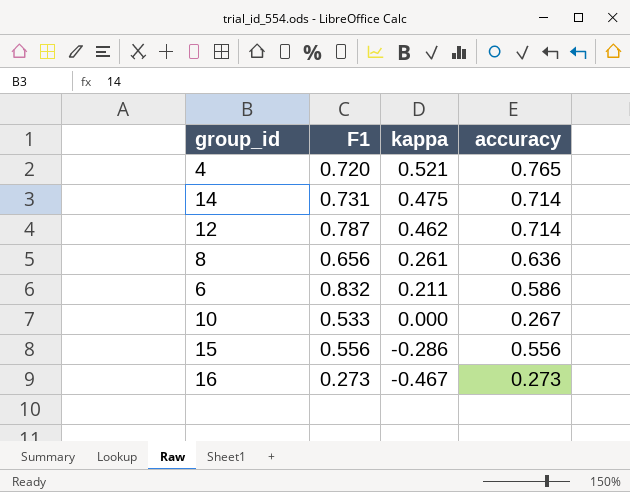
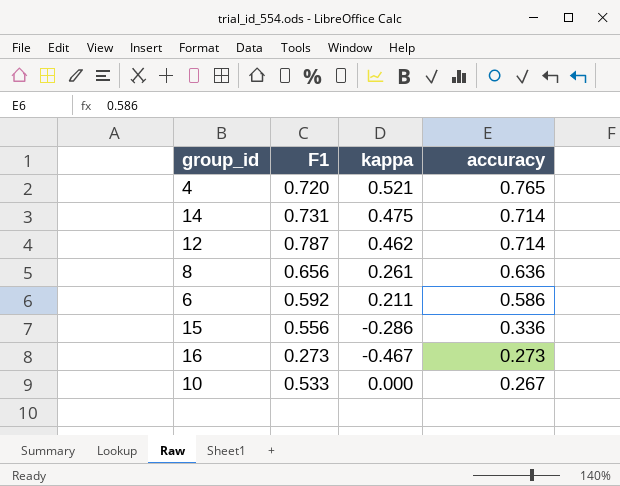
row order: kappa descending -> accuracy descending
6 | F1: 0.832 -> 0.592
15 | accuracy: 0.556 -> 0.336

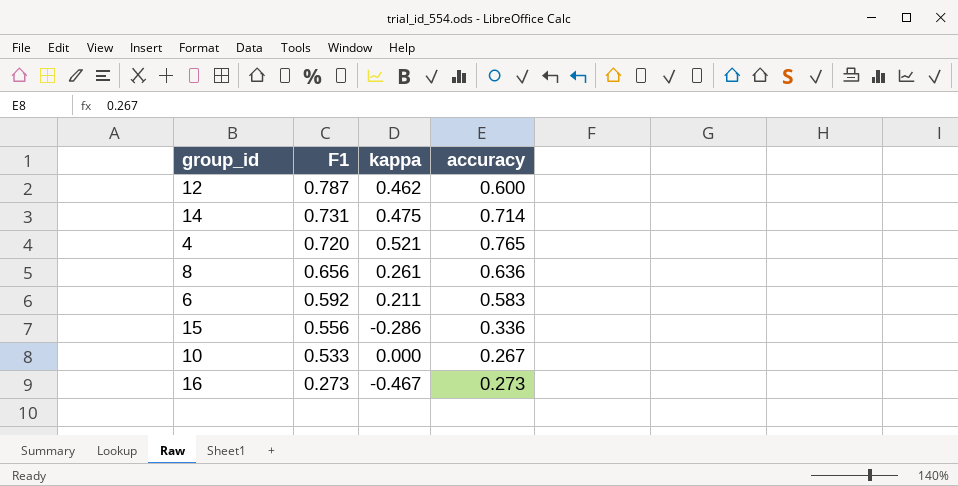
row order: accuracy descending -> F1 descending
12 | accuracy: 0.714 -> 0.600
6 | accuracy: 0.586 -> 0.583

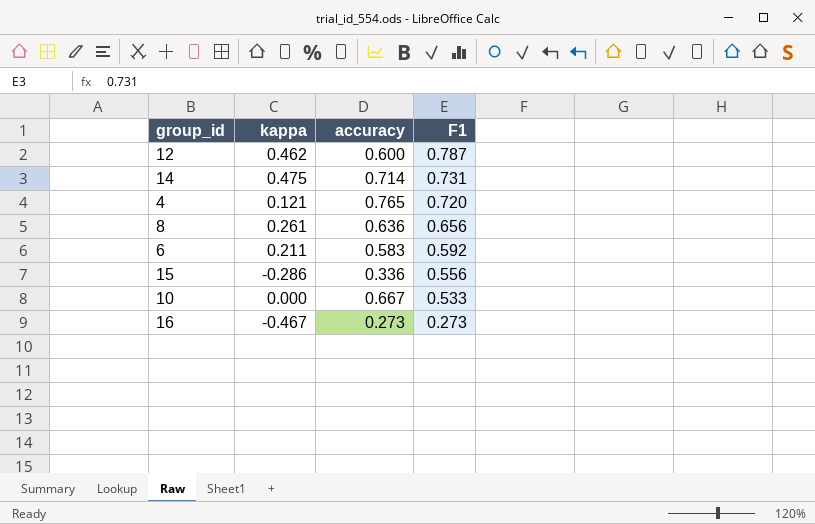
column F1 | position: 2 -> 4
4 | kappa: 0.521 -> 0.121
10 | accuracy: 0.267 -> 0.667

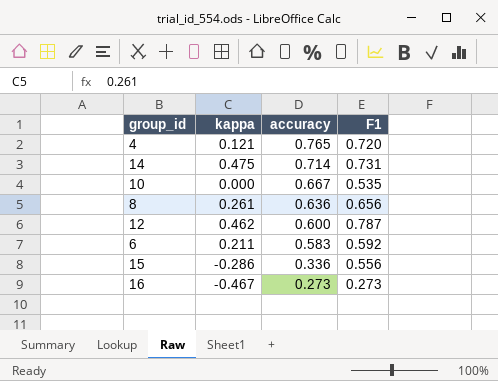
row order: F1 descending -> accuracy descending
10 | F1: 0.533 -> 0.535

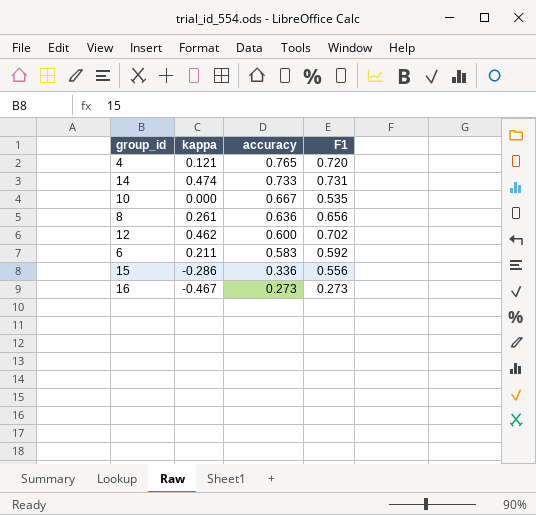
14 | kappa: 0.475 -> 0.474
14 | accuracy: 0.714 -> 0.733
12 | F1: 0.787 -> 0.702

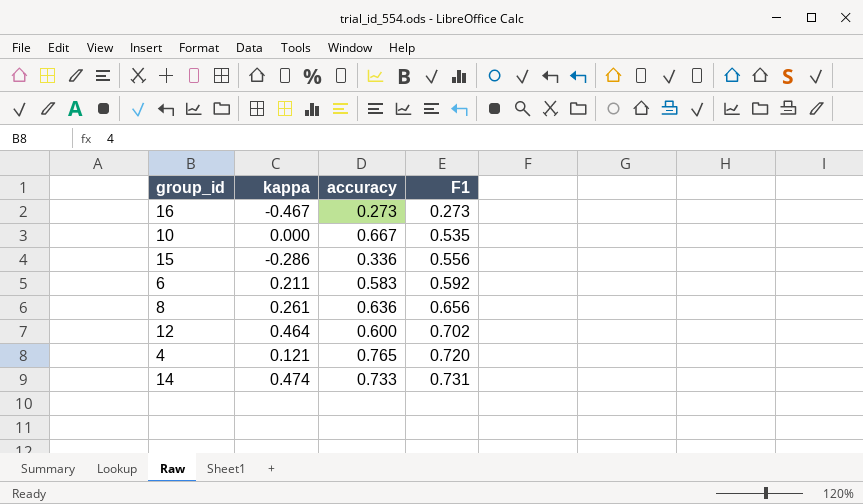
row order: accuracy descending -> F1 ascending
12 | kappa: 0.462 -> 0.464

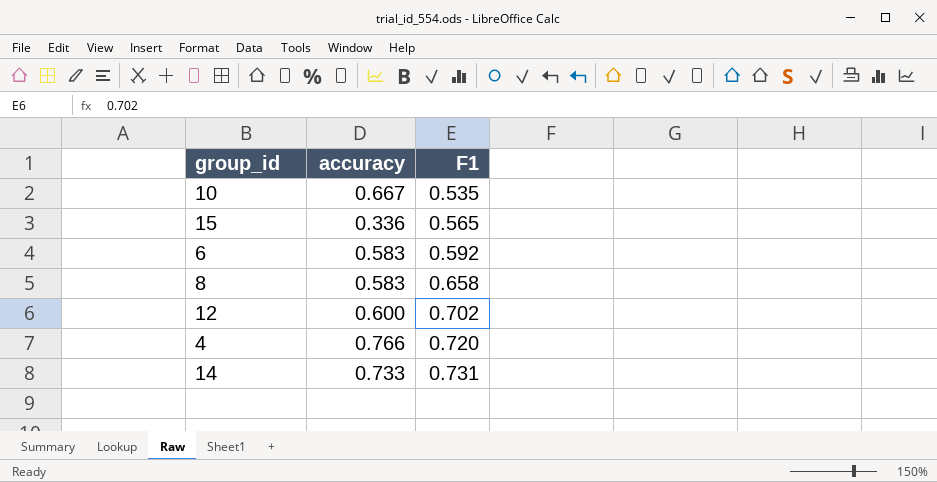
column kappa | position: 2 -> none
row 16: -0.467 | 0.273 | 0.273 -> none
15 | F1: 0.556 -> 0.565
8 | accuracy: 0.636 -> 0.583
8 | F1: 0.656 -> 0.658
4 | accuracy: 0.765 -> 0.766

